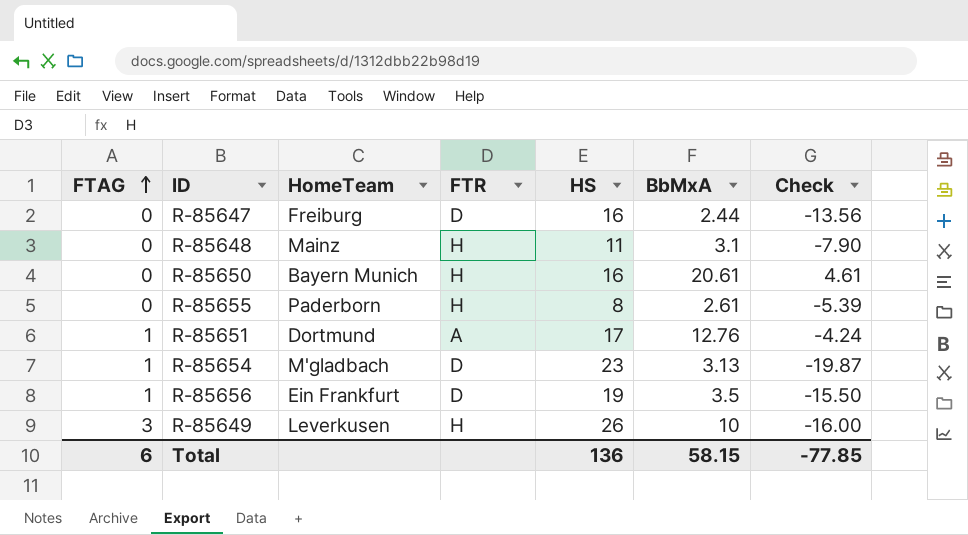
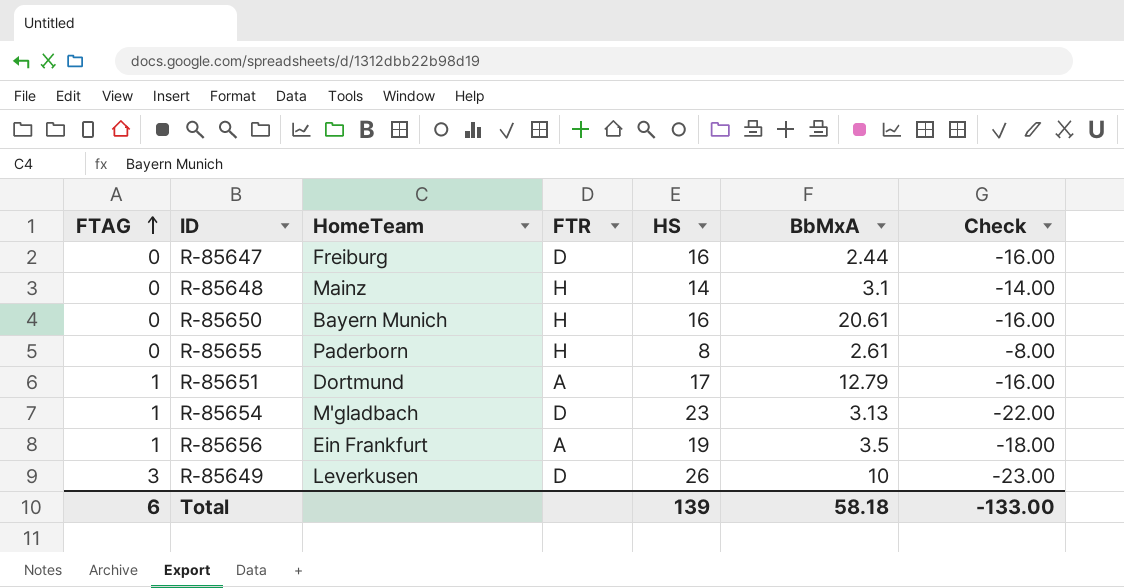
column Check | formula: [BbMxA] - [HS] -> [FTAG] - [HS]
R-85648 | HS: 11 -> 14
R-85651 | BbMxA: 12.76 -> 12.79
R-85656 | FTR: D -> A
R-85649 | FTR: H -> D
Total | HS: 136 -> 139
Total | BbMxA: 58.15 -> 58.18
Total | Check: -77.85 -> -133.00

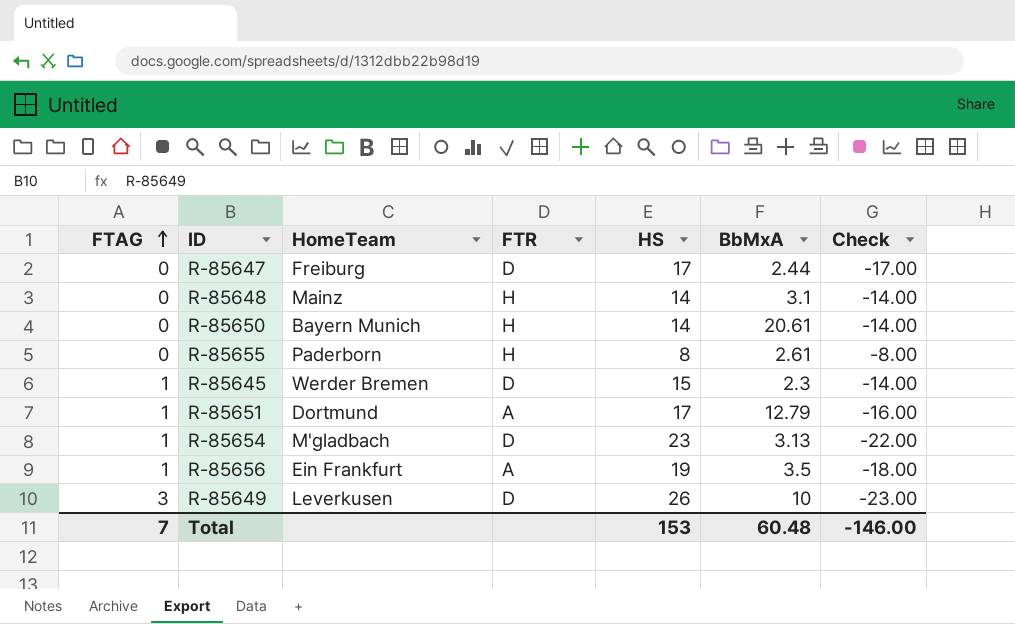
R-85647 | HS: 16 -> 17
R-85647 | Check: -16.00 -> -17.00
R-85650 | HS: 16 -> 14
R-85650 | Check: -16.00 -> -14.00
row R-85645: none -> 1 | Werder Bremen | D | 15 | 2.3 | -14.00
Total | FTAG: 6 -> 7
Total | HS: 139 -> 153
Total | BbMxA: 58.18 -> 60.48
Total | Check: -133.00 -> -146.00

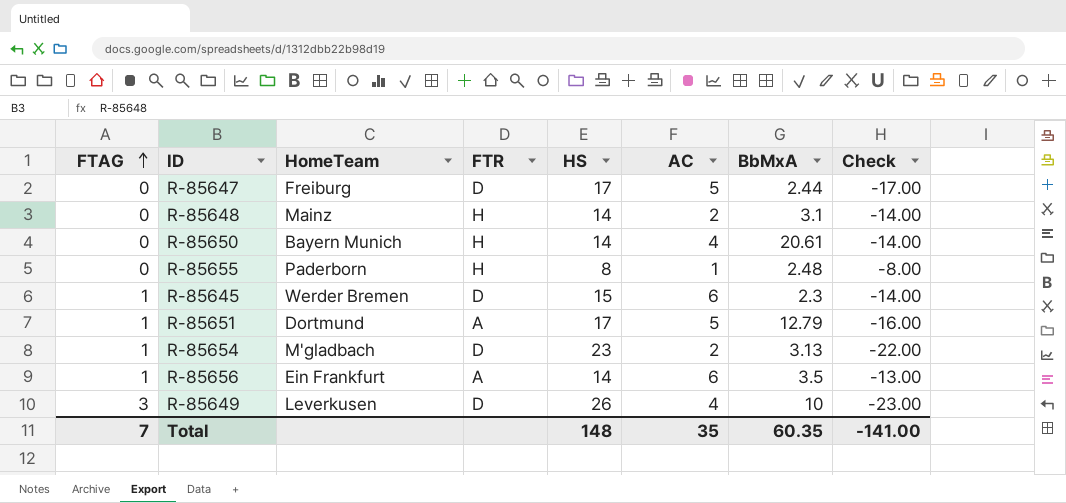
column AC | position: none -> 6
R-85655 | BbMxA: 2.61 -> 2.48
R-85656 | HS: 19 -> 14
R-85656 | Check: -18.00 -> -13.00
Total | HS: 153 -> 148
Total | BbMxA: 60.48 -> 60.35
Total | Check: -146.00 -> -141.00

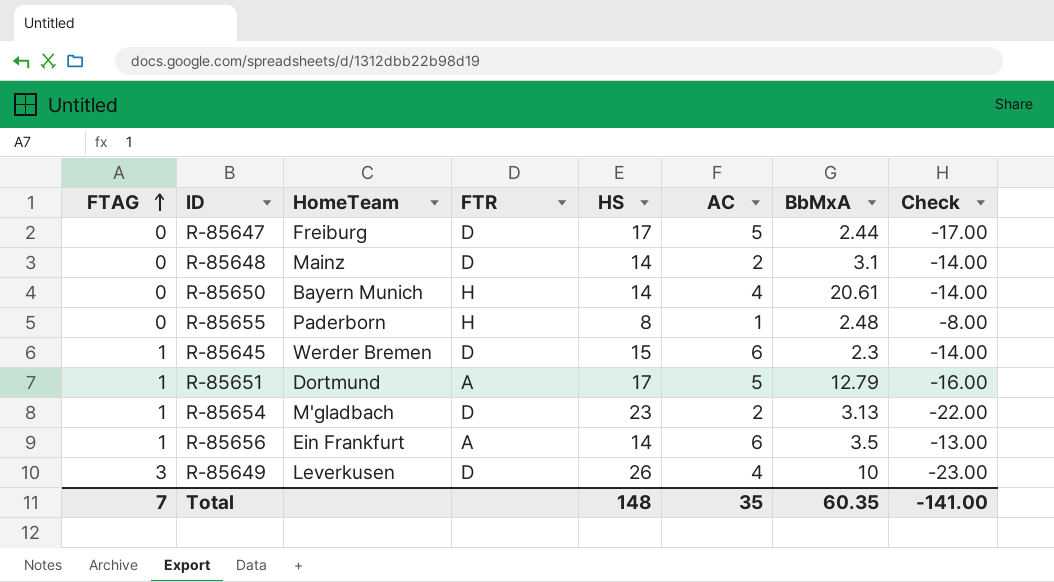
R-85648 | FTR: H -> D

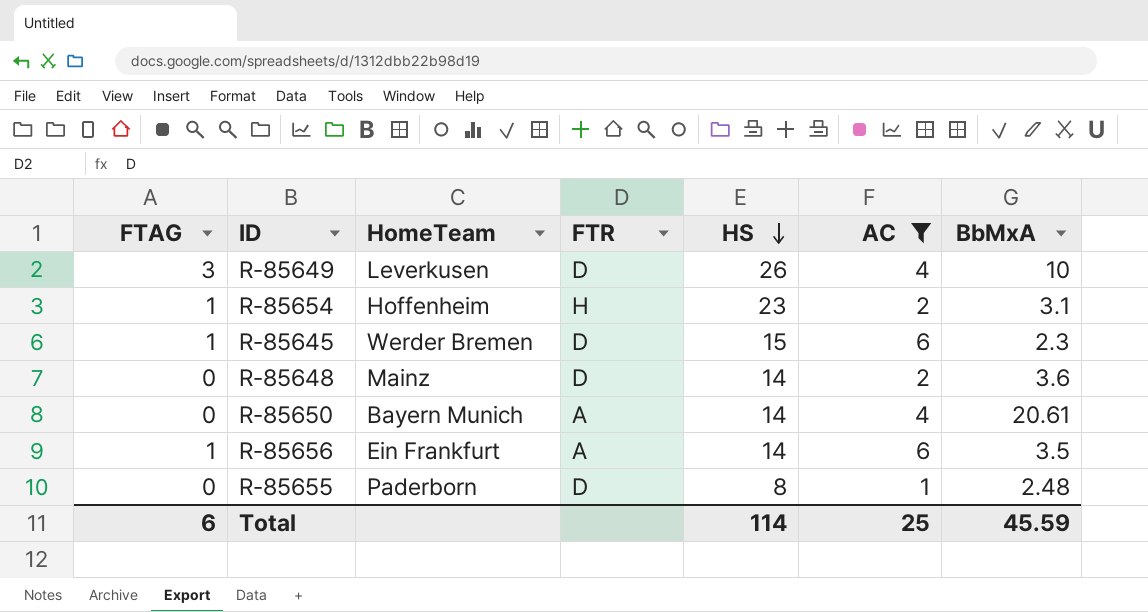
filter: none -> AC != 5
row order: FTAG ascending -> HS descending
column Check | formula: [FTAG] - [HS] -> none
R-85654 | HomeTeam: M'gladbach -> Hoffenheim
R-85654 | FTR: D -> H
R-85654 | BbMxA: 3.13 -> 3.1
R-85648 | BbMxA: 3.1 -> 3.6
R-85650 | FTR: H -> A
R-85655 | FTR: H -> D
Total | FTAG: 7 -> 6
Total | HS: 148 -> 114
Total | AC: 35 -> 25
Total | BbMxA: 60.35 -> 45.59

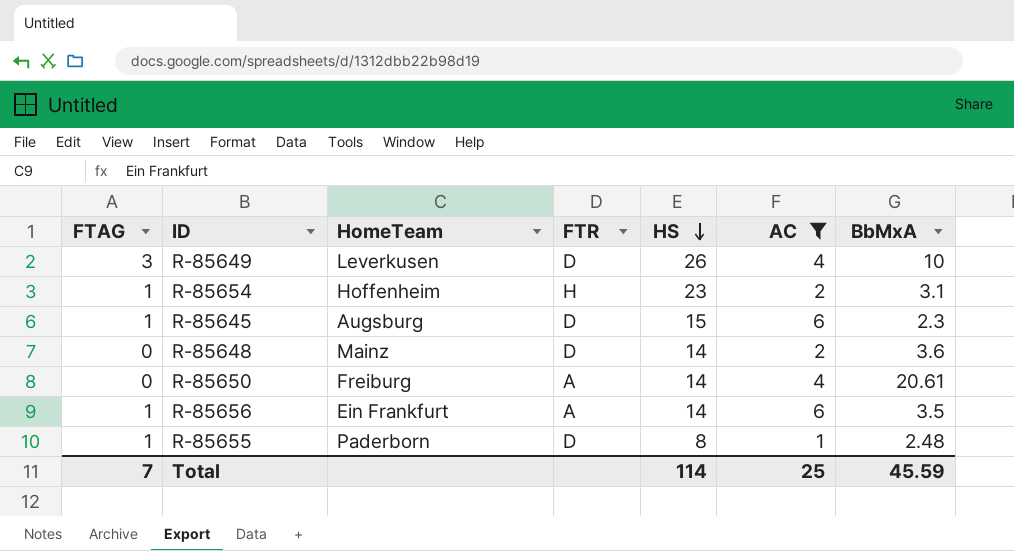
R-85645 | HomeTeam: Werder Bremen -> Augsburg
R-85650 | HomeTeam: Bayern Munich -> Freiburg
R-85655 | FTAG: 0 -> 1
Total | FTAG: 6 -> 7

